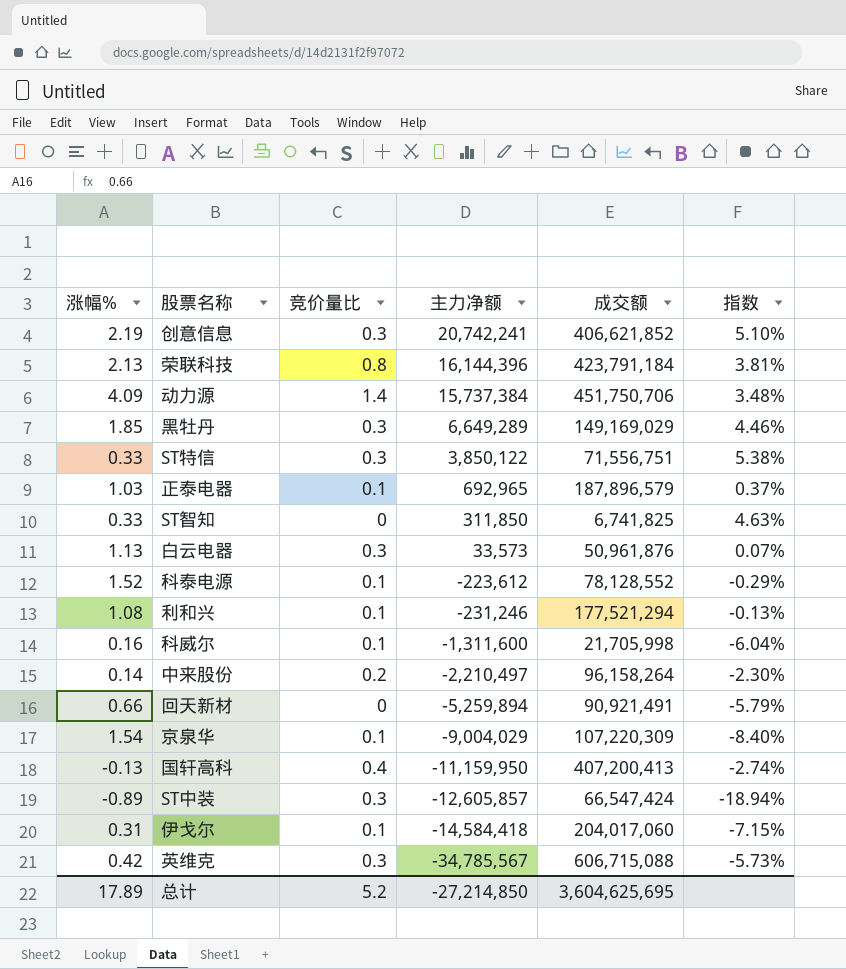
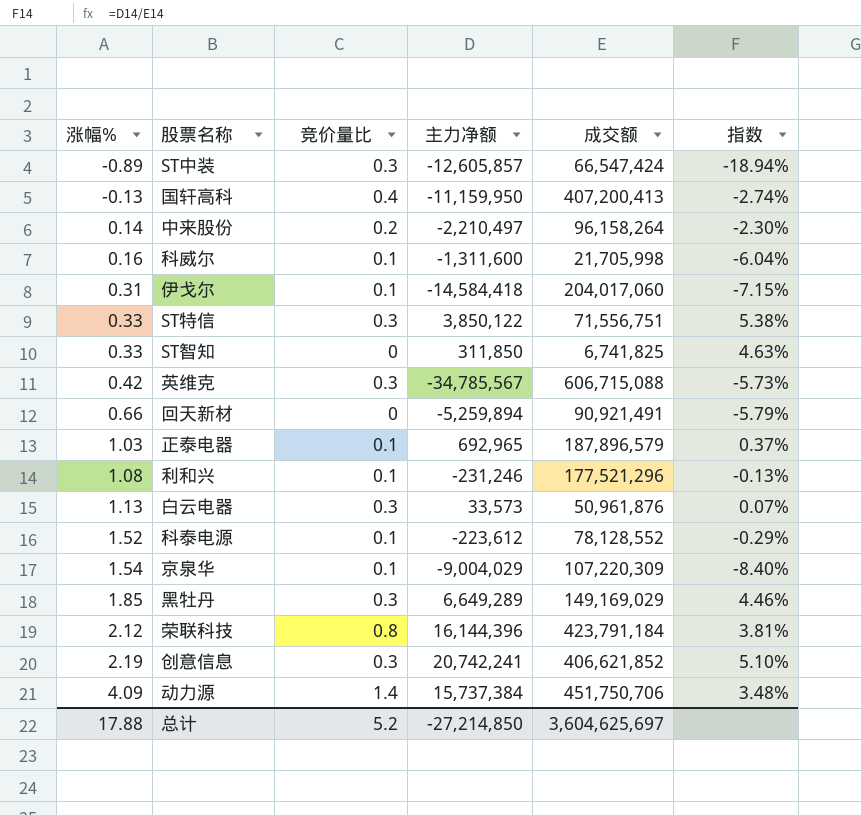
row order: 主力净额 descending -> 涨幅% ascending
利和兴 | 成交额: 177,521,294 -> 177,521,296
荣联科技 | 涨幅%: 2.13 -> 2.12
总计 | 涨幅%: 17.89 -> 17.88
总计 | 成交额: 3,604,625,695 -> 3,604,625,697

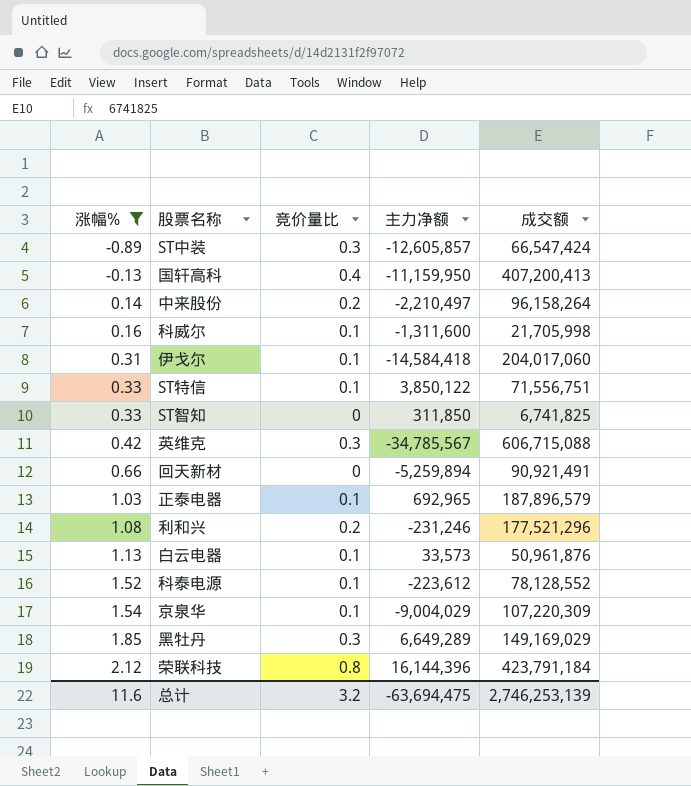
filter: none -> 涨幅% <= 2.12
column 指数 | formula: [主力净额] / [成交额] -> none
ST特信 | 竞价量比: 0.3 -> 0.1
利和兴 | 竞价量比: 0.1 -> 0.2
白云电器 | 竞价量比: 0.3 -> 0.1
总计 | 涨幅%: 17.88 -> 11.6
总计 | 竞价量比: 5.2 -> 3.2
总计 | 主力净额: -27,214,850 -> -63,694,475
总计 | 成交额: 3,604,625,697 -> 2,746,253,139

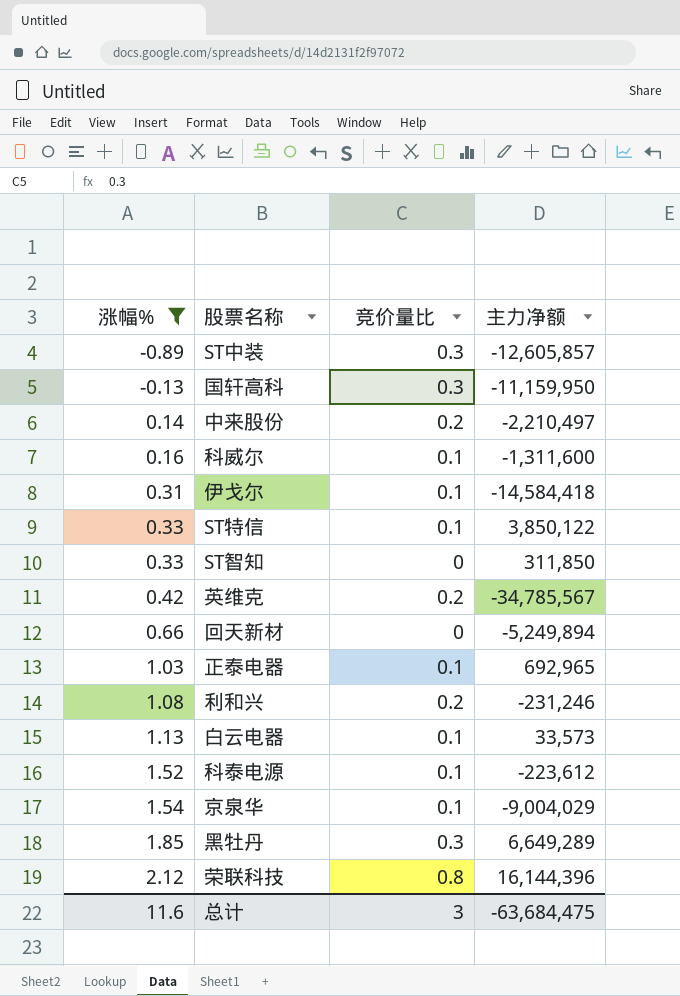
column 成交额 | position: 5 -> none
国轩高科 | 竞价量比: 0.4 -> 0.3
英维克 | 竞价量比: 0.3 -> 0.2
回天新材 | 主力净额: -5,259,894 -> -5,249,894
总计 | 竞价量比: 3.2 -> 3
总计 | 主力净额: -63,694,475 -> -63,684,475

